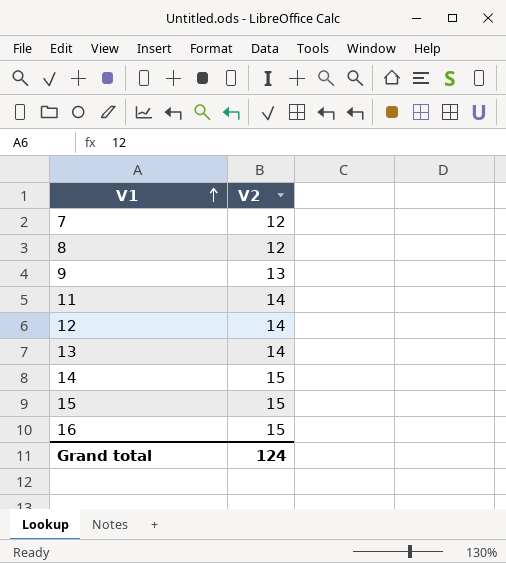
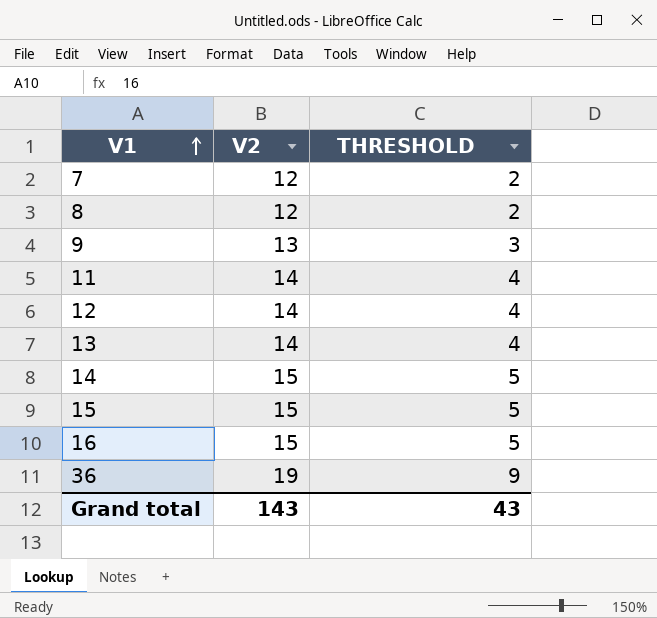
column THRESHOLD | formula: none -> [V2] - 10
row 36: none -> 19 | 9
Grand total | V2: 124 -> 143

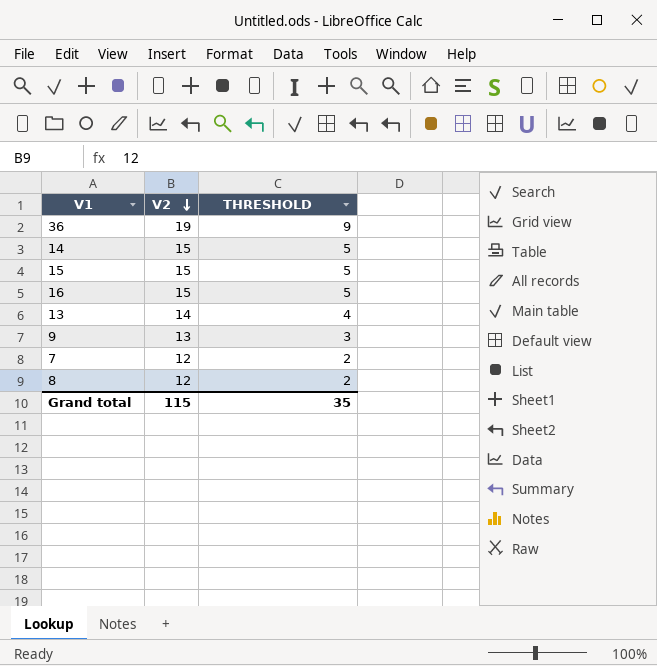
row order: V1 ascending -> V2 descending
row 11: 14 | 4 -> none
row 12: 14 | 4 -> none
Grand total | V2: 143 -> 115
Grand total | THRESHOLD: 43 -> 35

